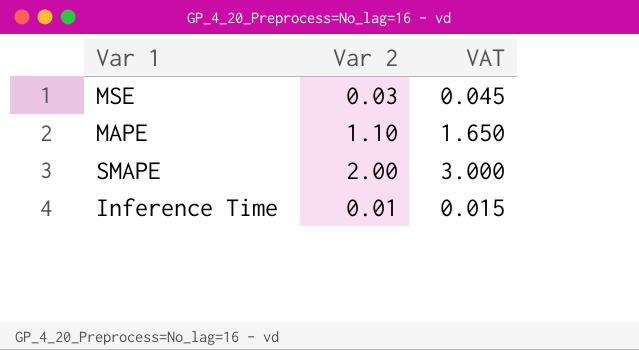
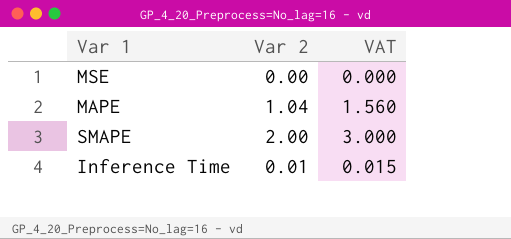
MSE | Var 2: 0.03 -> 0.00
MSE | VAT: 0.045 -> 0.000
MAPE | Var 2: 1.10 -> 1.04
MAPE | VAT: 1.650 -> 1.560

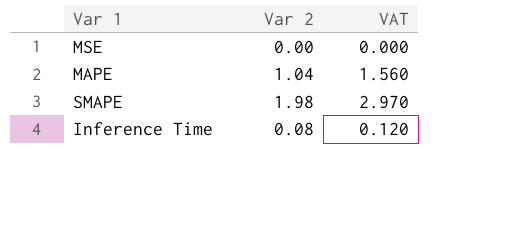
SMAPE | Var 2: 2.00 -> 1.98
SMAPE | VAT: 3.000 -> 2.970
Inference Time | Var 2: 0.01 -> 0.08
Inference Time | VAT: 0.015 -> 0.120

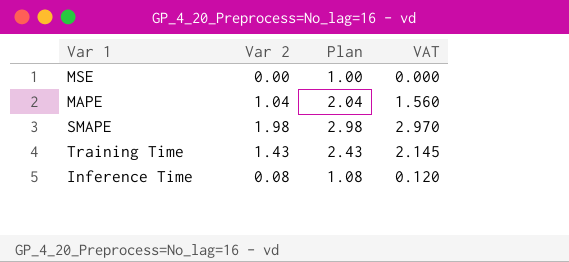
column Plan | formula: none -> [Var 2] + 1
row Training Time: none -> 1.43 | 2.43 | 2.145

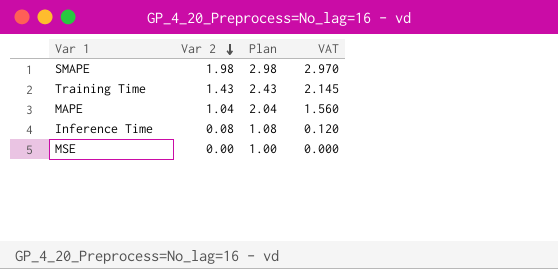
row order: none -> Var 2 descending

